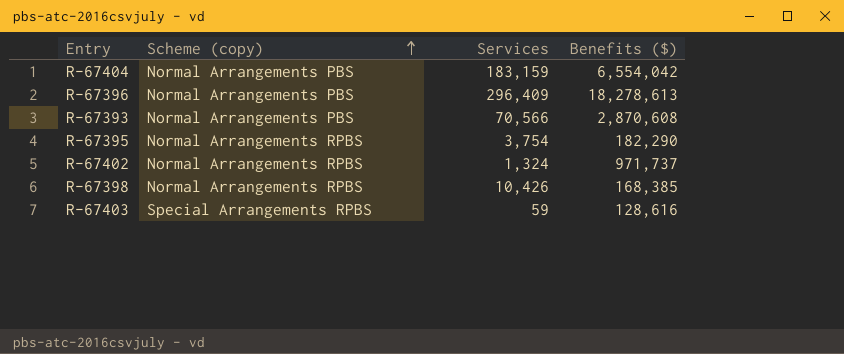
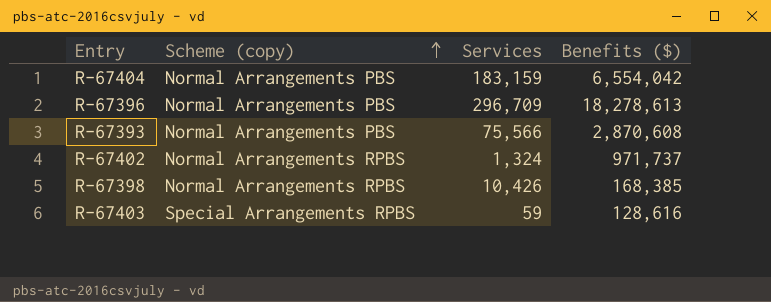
row R-67395: Normal Arrangements RPBS | 3,754 | 182,290 -> none
R-67396 | Services: 296,409 -> 296,709
R-67393 | Services: 70,566 -> 75,566

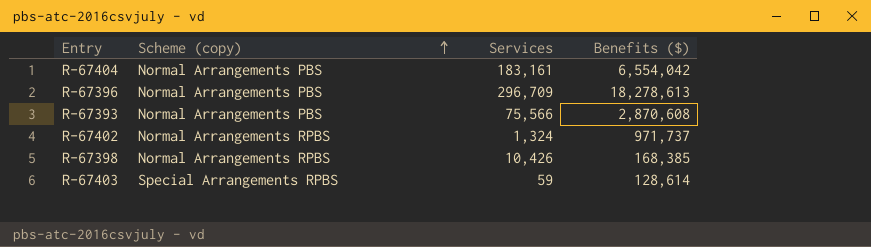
R-67404 | Services: 183,159 -> 183,161
R-67403 | Benefits ($): 128,616 -> 128,614

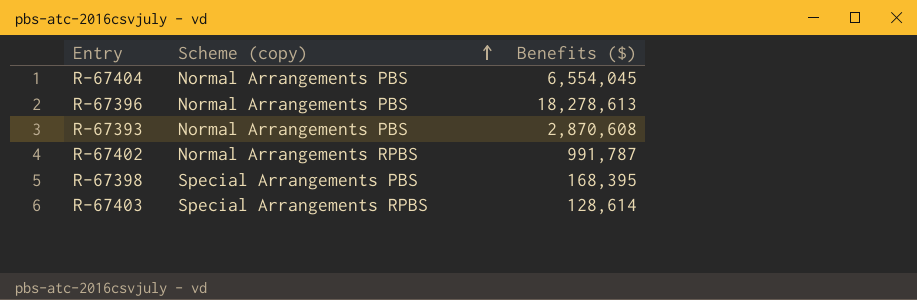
column Services | position: 3 -> none
R-67404 | Benefits ($): 6,554,042 -> 6,554,045
R-67402 | Benefits ($): 971,737 -> 991,787
R-67398 | Scheme (copy): Normal Arrangements RPBS -> Special Arrangements PBS
R-67398 | Benefits ($): 168,385 -> 168,395

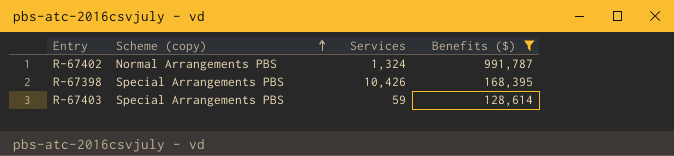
filter: none -> Benefits ($) <= 991,787
column Services | position: none -> 3
R-67402 | Scheme (copy): Normal Arrangements RPBS -> Normal Arrangements PBS
R-67403 | Scheme (copy): Special Arrangements RPBS -> Special Arrangements PBS

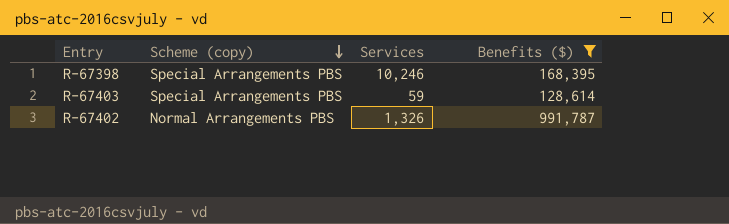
row order: Scheme (copy) ascending -> Scheme (copy) descending
R-67398 | Services: 10,426 -> 10,246
R-67402 | Services: 1,324 -> 1,326

